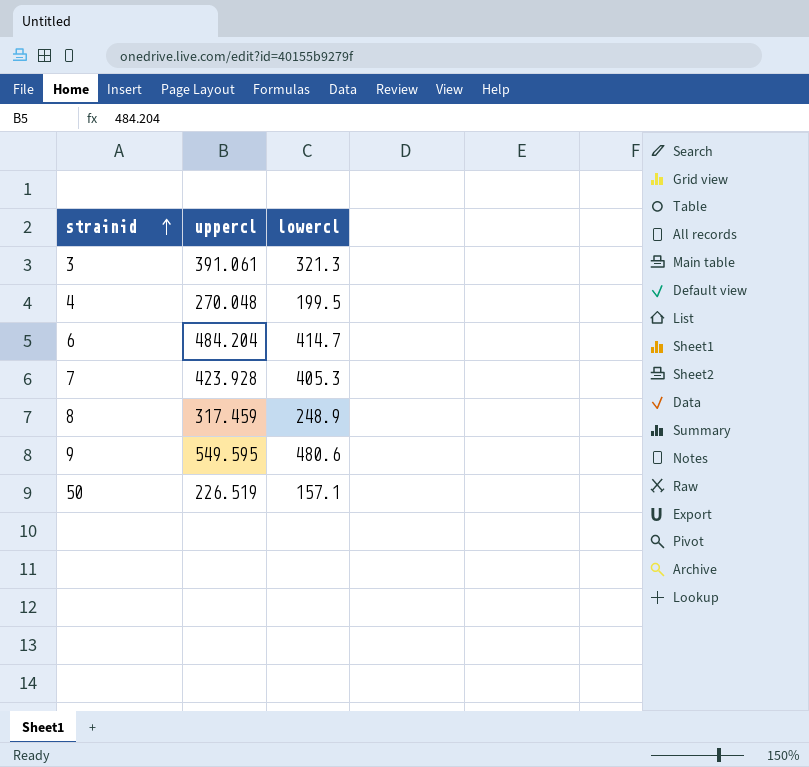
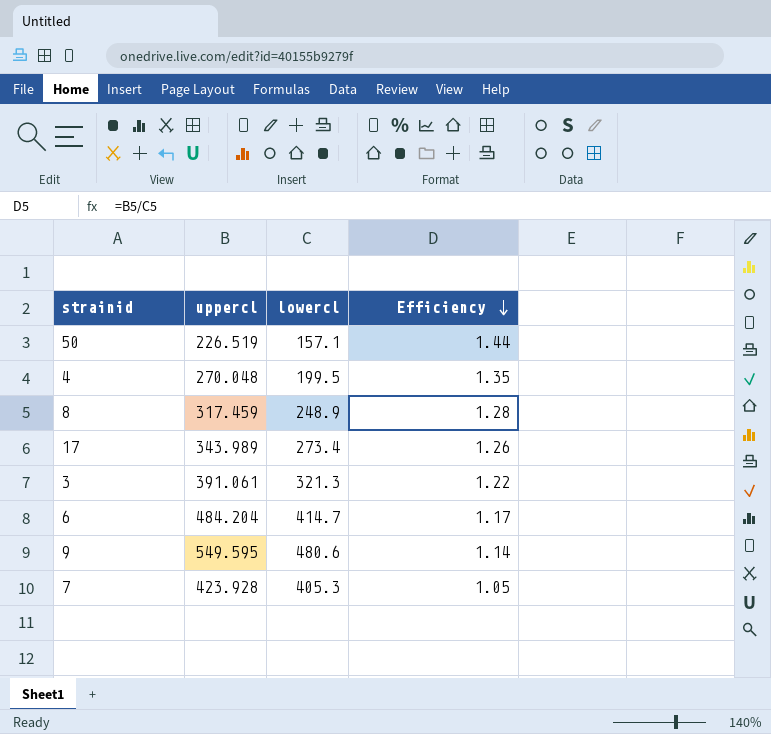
row order: strainid ascending -> Efficiency descending
column Efficiency | formula: none -> [uppercl] / [lowercl]
row 17: none -> 343.989 | 273.4 | 1.26

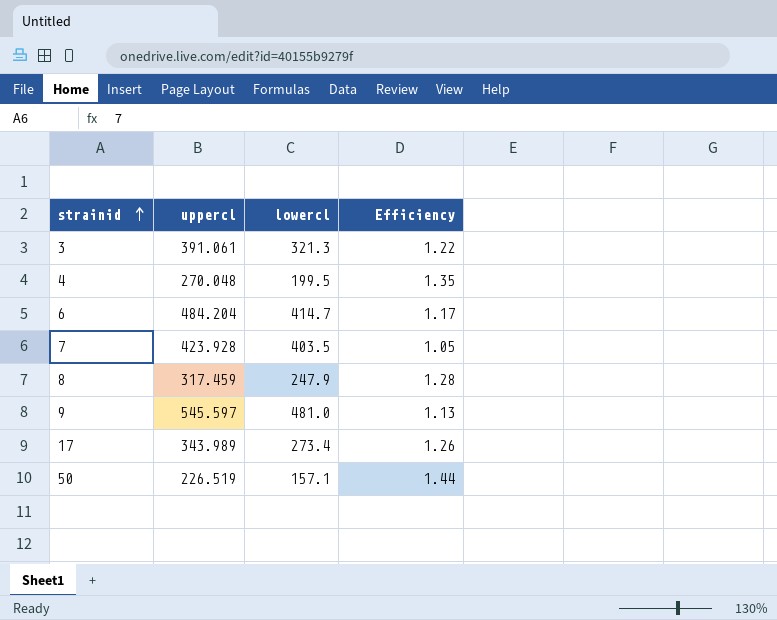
row order: Efficiency descending -> strainid ascending
7 | lowercl: 405.3 -> 403.5
8 | lowercl: 248.9 -> 247.9
9 | uppercl: 549.595 -> 545.597
9 | lowercl: 480.6 -> 481.0
9 | Efficiency: 1.14 -> 1.13

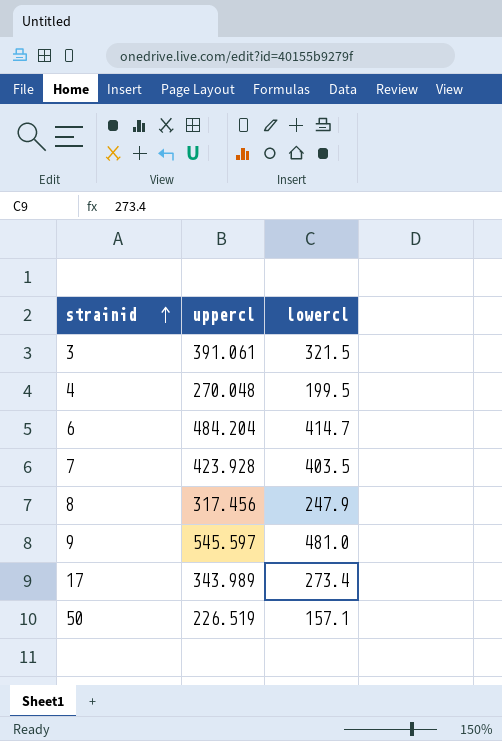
column Efficiency | formula: [uppercl] / [lowercl] -> none
3 | lowercl: 321.3 -> 321.5
8 | uppercl: 317.459 -> 317.456

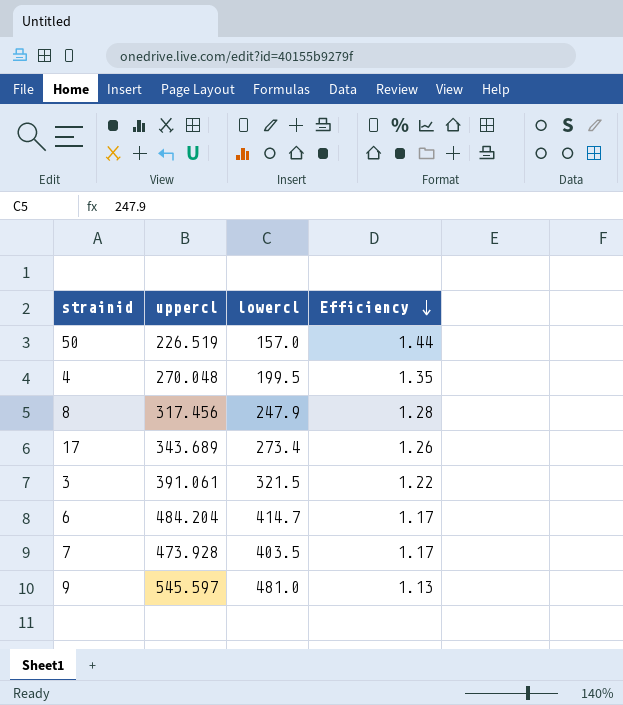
row order: strainid ascending -> Efficiency descending
column Efficiency | formula: none -> [uppercl] / [lowercl]
50 | lowercl: 157.1 -> 157.0
17 | uppercl: 343.989 -> 343.689
7 | uppercl: 423.928 -> 473.928

